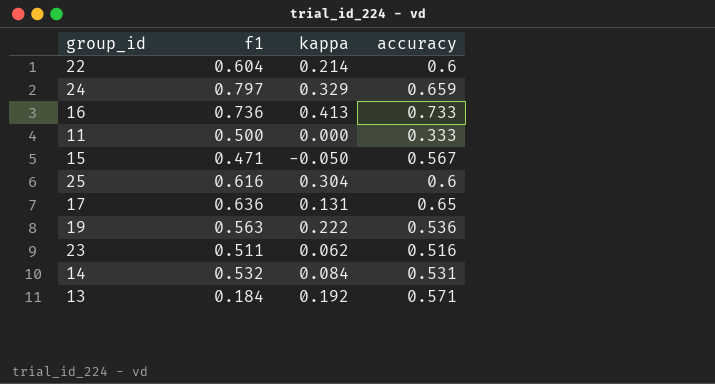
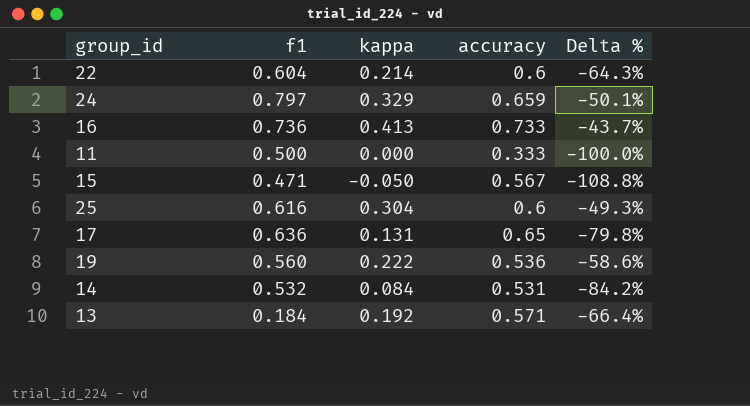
column Delta % | formula: none -> ([kappa] - [accuracy]) / [accuracy]
row 23: 0.511 | 0.062 | 0.516 -> none
19 | f1: 0.563 -> 0.560

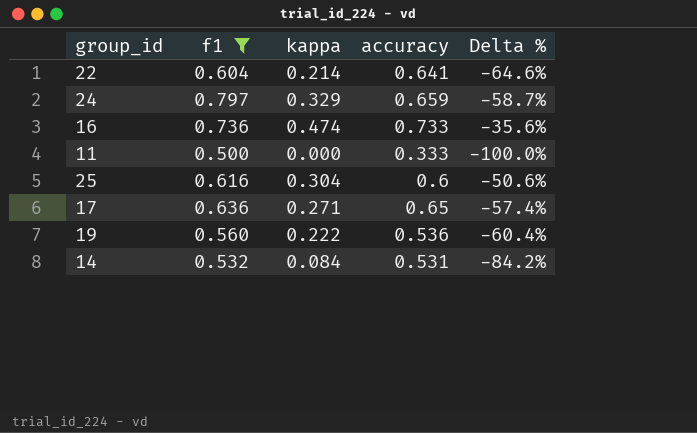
filter: none -> f1 >= 0.500
column Delta % | formula: ([kappa] - [accuracy]) / [accuracy] -> ([kappa] - [f1]) / [f1]
22 | accuracy: 0.6 -> 0.641
16 | kappa: 0.413 -> 0.474
17 | kappa: 0.131 -> 0.271

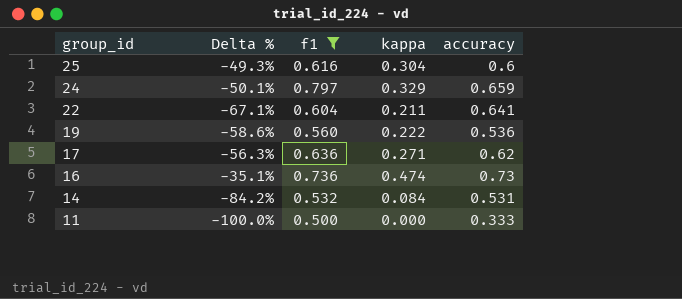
row order: none -> group_id descending
column Delta % | formula: ([kappa] - [f1]) / [f1] -> ([kappa] - [accuracy]) / [accuracy]
column Delta % | position: 5 -> 2
22 | kappa: 0.214 -> 0.211
17 | accuracy: 0.65 -> 0.62
16 | accuracy: 0.733 -> 0.73

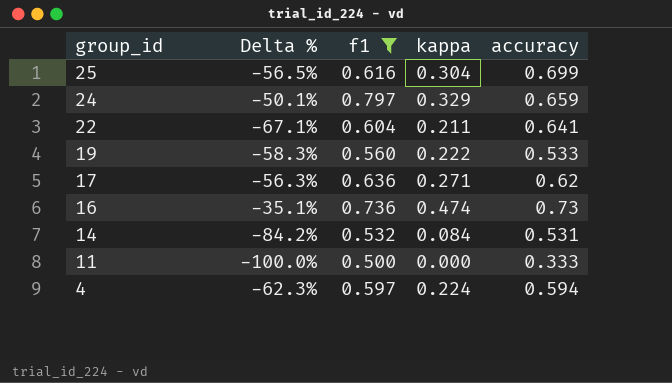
25 | Delta %: -49.3% -> -56.5%
25 | accuracy: 0.6 -> 0.699
19 | Delta %: -58.6% -> -58.3%
19 | accuracy: 0.536 -> 0.533
row 4: none -> -62.3% | 0.597 | 0.224 | 0.594

